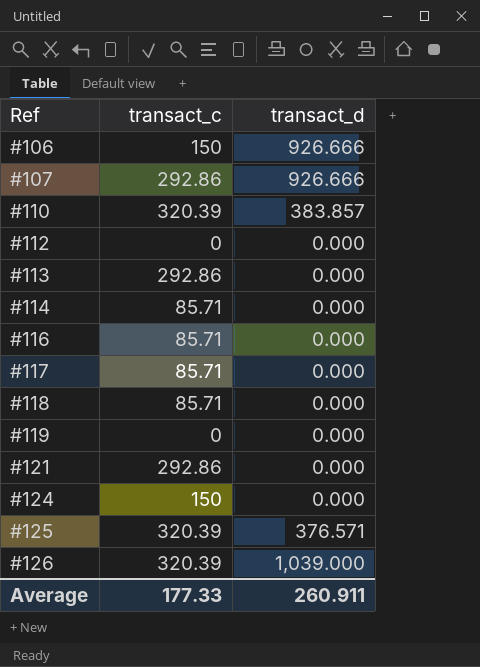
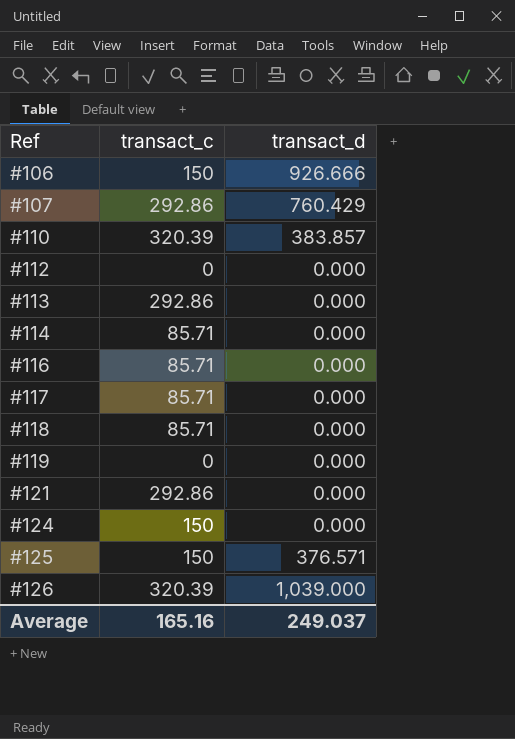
#107 | transact_d: 926.666 -> 760.429
#125 | transact_c: 320.39 -> 150
Average | transact_c: 177.33 -> 165.16
Average | transact_d: 260.911 -> 249.037

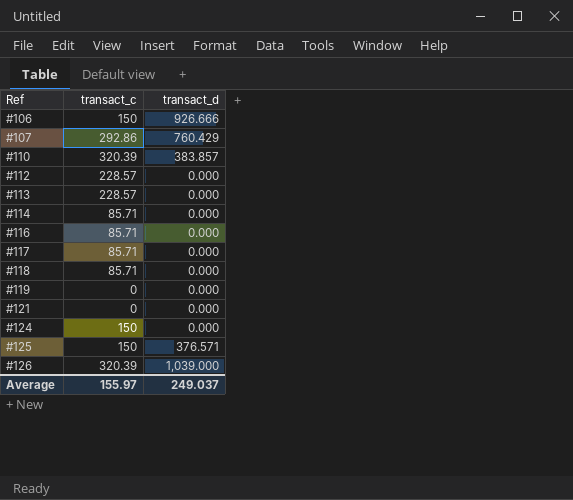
#112 | transact_c: 0 -> 228.57
#113 | transact_c: 292.86 -> 228.57
#121 | transact_c: 292.86 -> 0
Average | transact_c: 165.16 -> 155.97

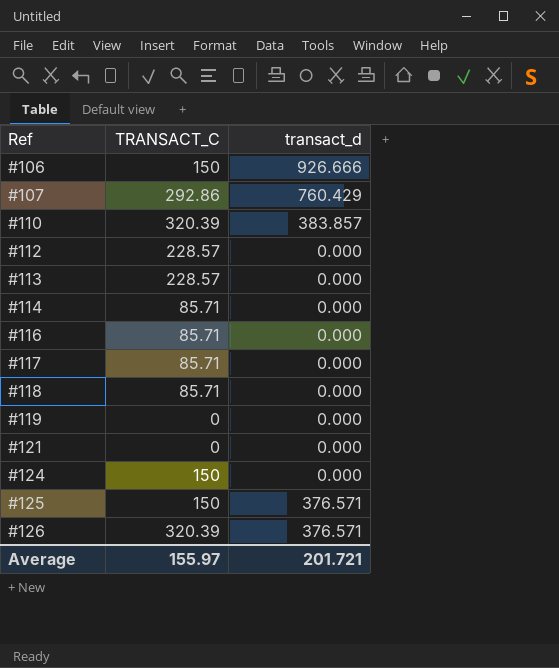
column name: transact_c -> TRANSACT_C
#126 | transact_d: 1,039.000 -> 376.571
Average | transact_d: 249.037 -> 201.721

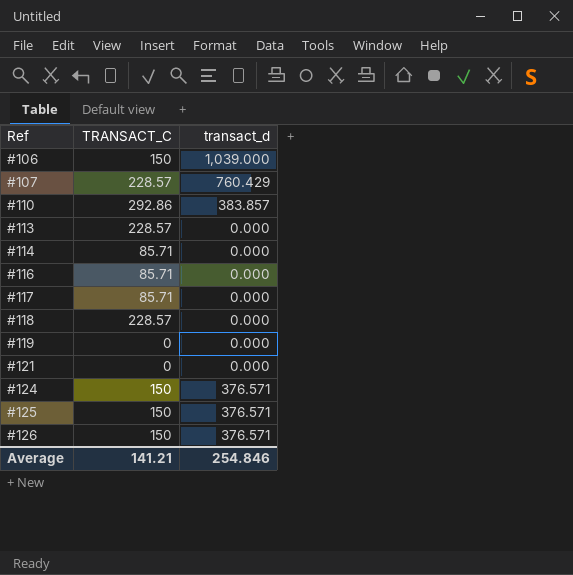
row #112: 228.57 | 0.000 -> none
#106 | transact_d: 926.666 -> 1,039.000
#107 | TRANSACT_C: 292.86 -> 228.57
#110 | TRANSACT_C: 320.39 -> 292.86
#118 | TRANSACT_C: 85.71 -> 228.57
#124 | transact_d: 0.000 -> 376.571
#126 | TRANSACT_C: 320.39 -> 150
Average | TRANSACT_C: 155.97 -> 141.21
Average | transact_d: 201.721 -> 254.846

